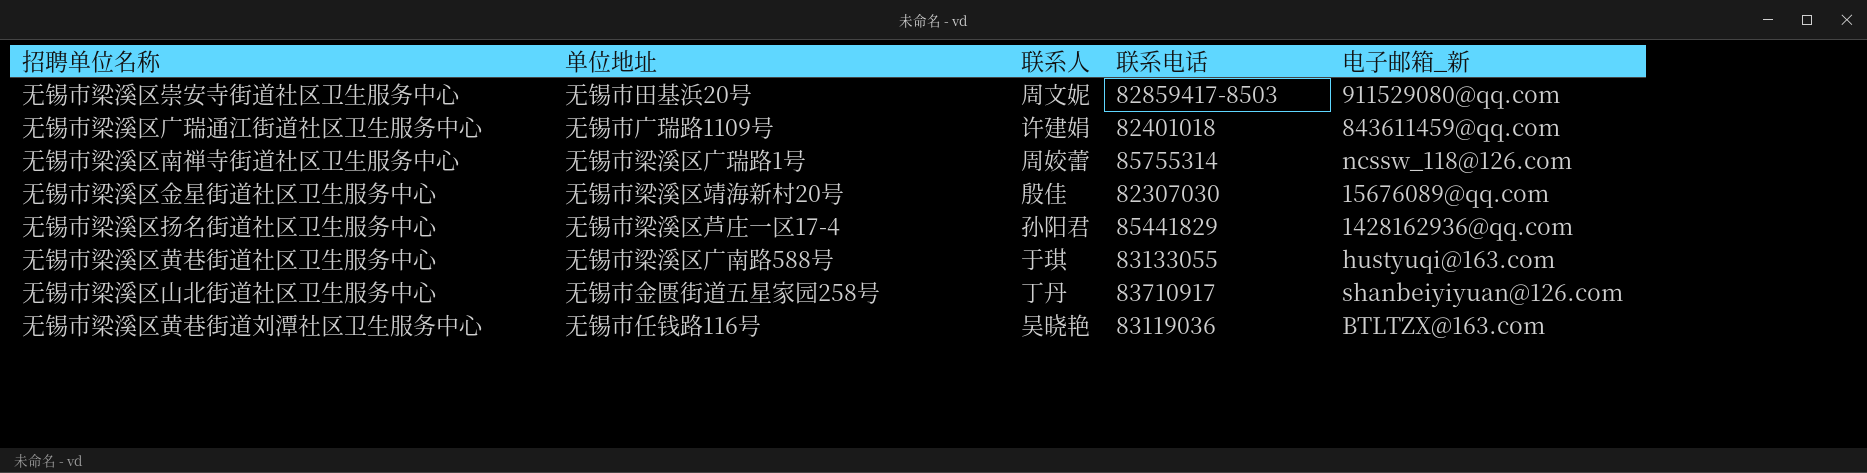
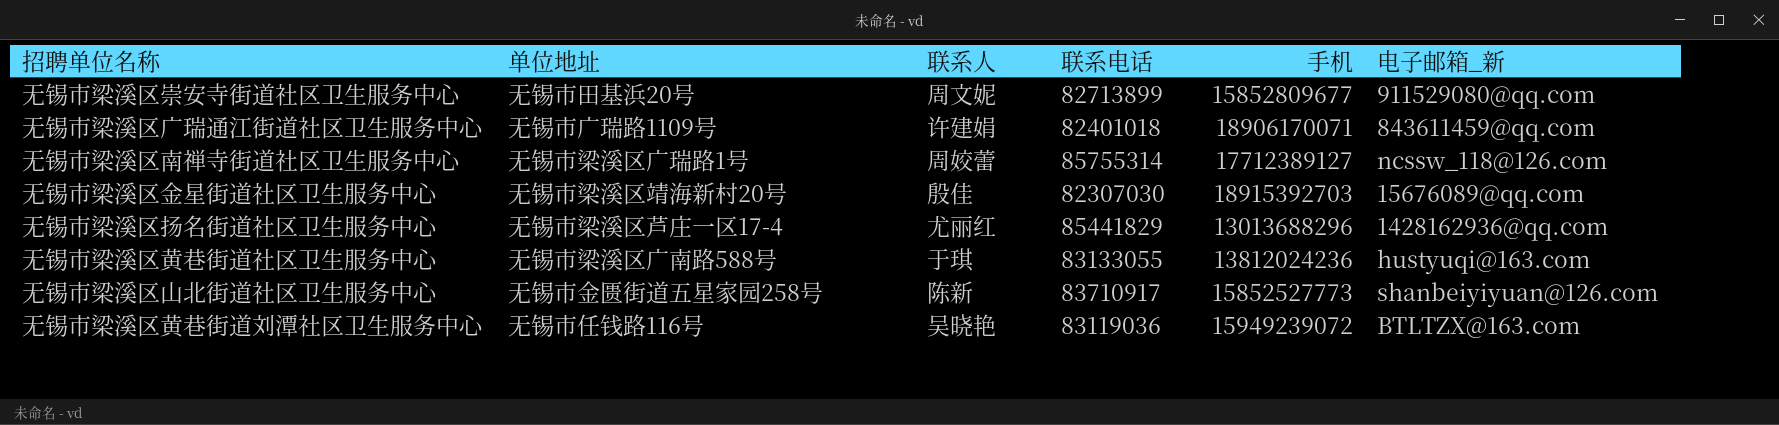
column 手机 | position: none -> 5
无锡市梁溪区崇安寺街道社区卫生服务中心 | 联系电话: 82859417-8503 -> 82713899
无锡市梁溪区扬名街道社区卫生服务中心 | 联系人: 孙阳君 -> 尤丽红
无锡市梁溪区山北街道社区卫生服务中心 | 联系人: 丁丹 -> 陈新

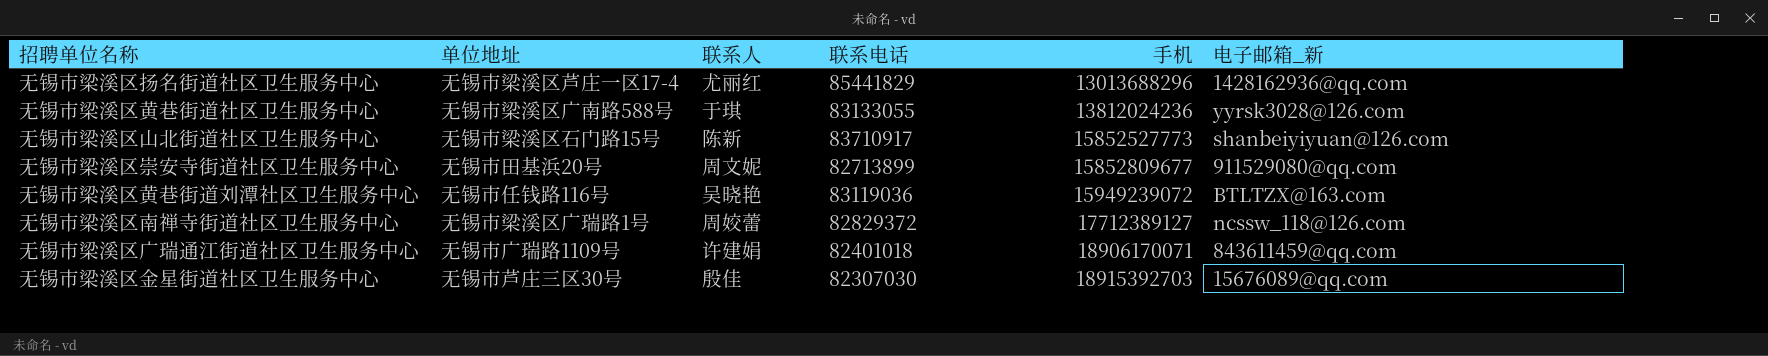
row order: none -> 手机 ascending
无锡市梁溪区黄巷街道社区卫生服务中心 | 电子邮箱_新: hustyuqi@163.com -> yyrsk3028@126.com
无锡市梁溪区山北街道社区卫生服务中心 | 单位地址: 无锡市金匮街道五星家园258号 -> 无锡市梁溪区石门路15号
无锡市梁溪区南禅寺街道社区卫生服务中心 | 联系电话: 85755314 -> 82829372
无锡市梁溪区金星街道社区卫生服务中心 | 单位地址: 无锡市梁溪区靖海新村20号 -> 无锡市芦庄三区30号

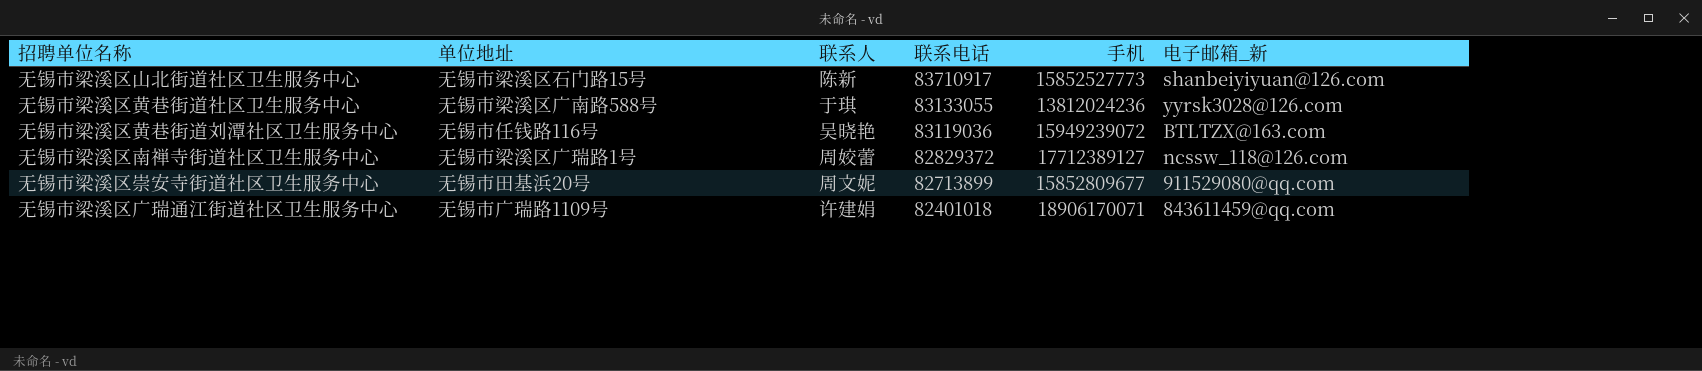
row order: 手机 ascending -> 联系电话 descending
row 无锡市梁溪区扬名街道社区卫生服务中心: 无锡市梁溪区芦庄一区17-4 | 尤丽红 | 85441829 | 13013688296 | 1428162936@qq.com -> none
row 无锡市梁溪区金星街道社区卫生服务中心: 无锡市芦庄三区30号 | 殷佳 | 82307030 | 18915392703 | 15676089@qq.com -> none

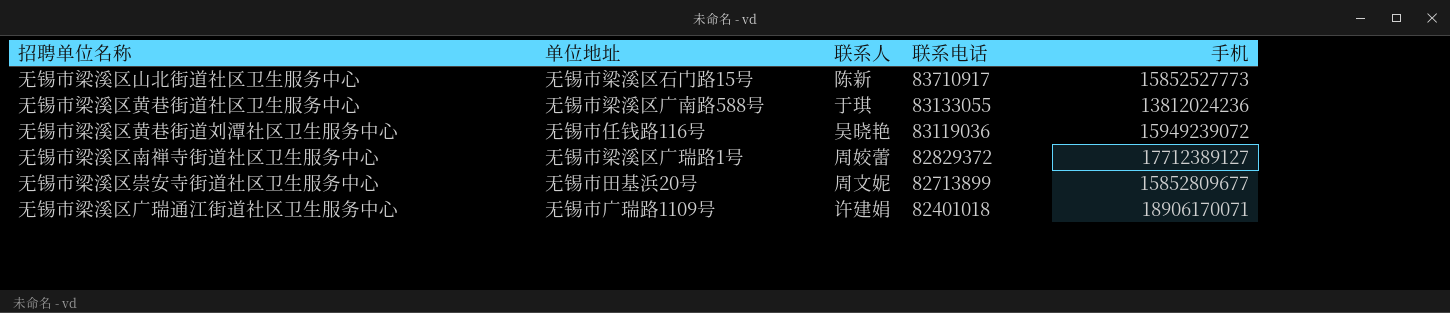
column 电子邮箱_新 | position: 6 -> none

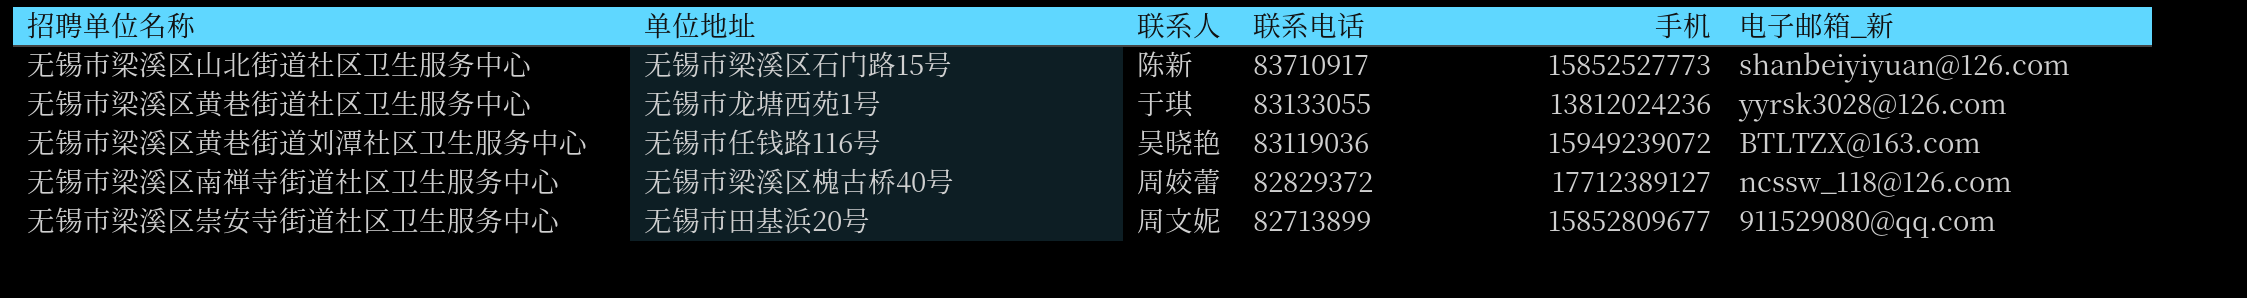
column 电子邮箱_新 | position: none -> 6
row 无锡市梁溪区广瑞通江街道社区卫生服务中心: 无锡市广瑞路1109号 | 许建娟 | 82401018 | 18906170071 -> none
无锡市梁溪区黄巷街道社区卫生服务中心 | 单位地址: 无锡市梁溪区广南路588号 -> 无锡市龙塘西苑1号
无锡市梁溪区南禅寺街道社区卫生服务中心 | 单位地址: 无锡市梁溪区广瑞路1号 -> 无锡市梁溪区槐古桥40号

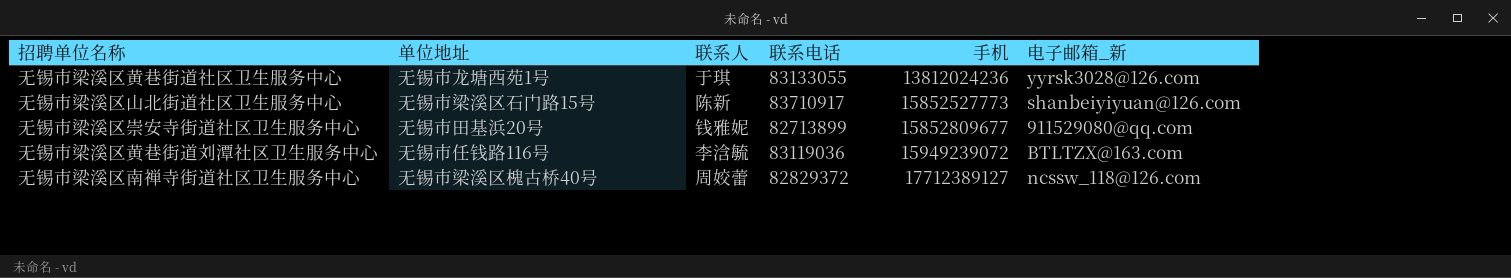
row order: 联系电话 descending -> 手机 ascending
无锡市梁溪区崇安寺街道社区卫生服务中心 | 联系人: 周文妮 -> 钱雅妮
无锡市梁溪区黄巷街道刘潭社区卫生服务中心 | 联系人: 吴晓艳 -> 李浛毓

